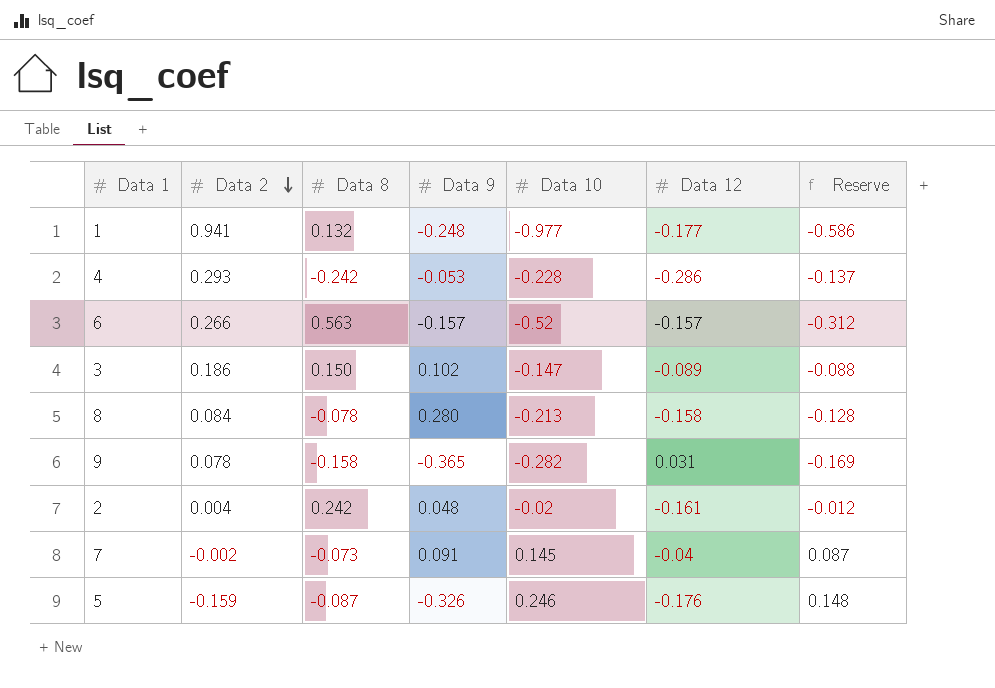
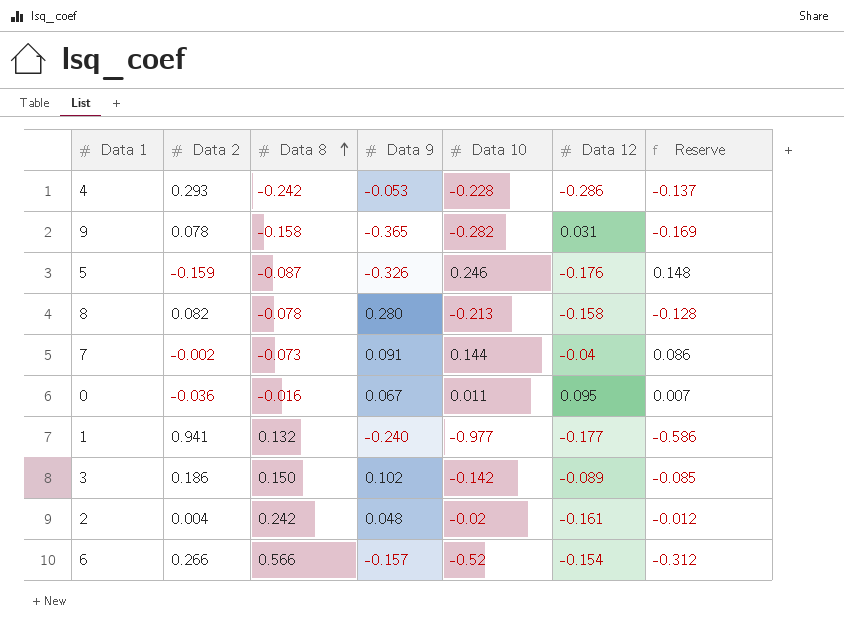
row order: Data 2 descending -> Data 8 ascending
8 | Data 2: 0.084 -> 0.082
7 | Data 10: 0.145 -> 0.144
7 | Reserve: 0.087 -> 0.086
row 0: none -> -0.036 | -0.016 | 0.067 | 0.011 | 0.095 | 0.007
1 | Data 9: -0.248 -> -0.240
3 | Data 10: -0.147 -> -0.142
3 | Reserve: -0.088 -> -0.085
6 | Data 8: 0.563 -> 0.566
6 | Data 12: -0.157 -> -0.154

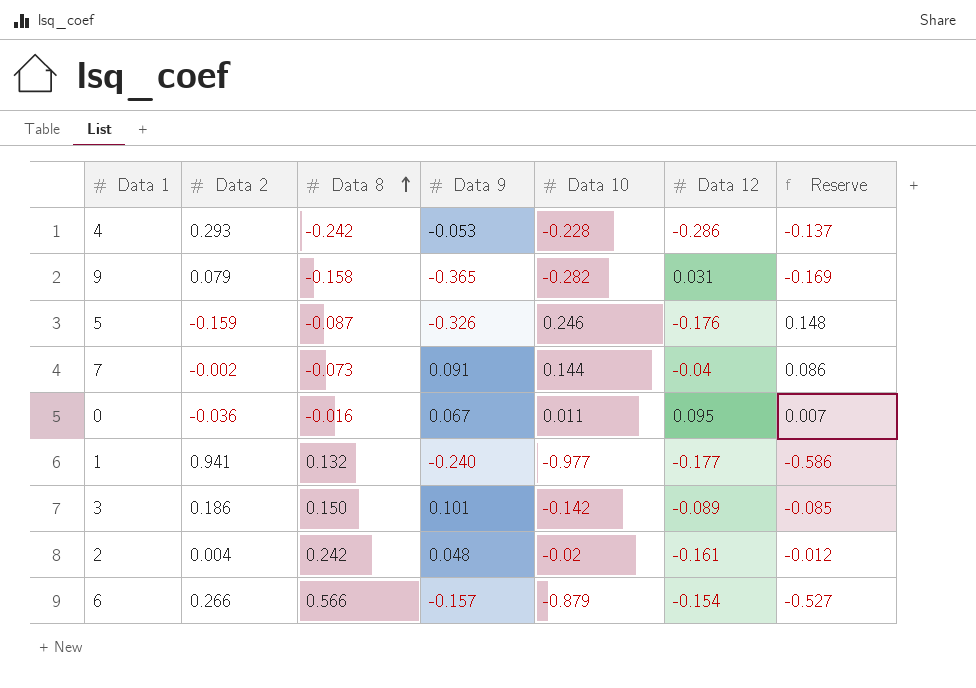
row 8: 0.082 | -0.078 | 0.280 | -0.213 | -0.158 | -0.128 -> none
9 | Data 2: 0.078 -> 0.079
3 | Data 9: 0.102 -> 0.101
6 | Data 10: -0.52 -> -0.879
6 | Reserve: -0.312 -> -0.527

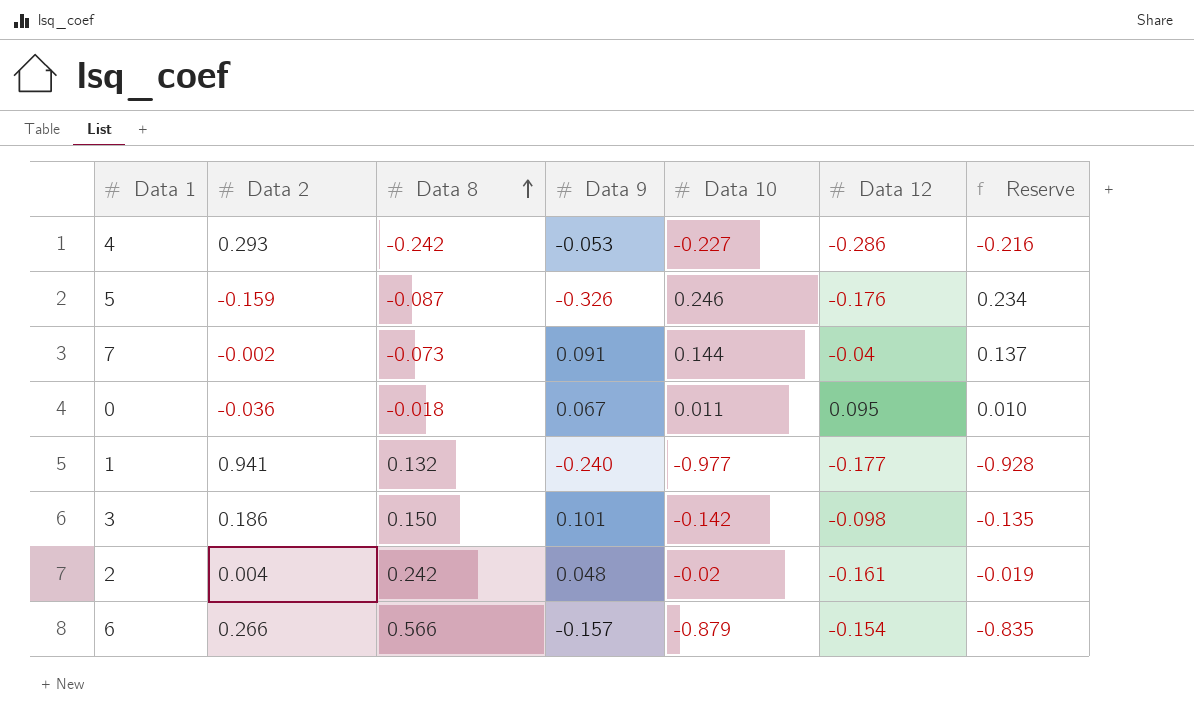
column Reserve | formula: [Data 10] * 0.6 -> [Data 10] * 0.95
row 9: 0.079 | -0.158 | -0.365 | -0.282 | 0.031 | -0.169 -> none
4 | Data 10: -0.228 -> -0.227
0 | Data 8: -0.016 -> -0.018
3 | Data 12: -0.089 -> -0.098

